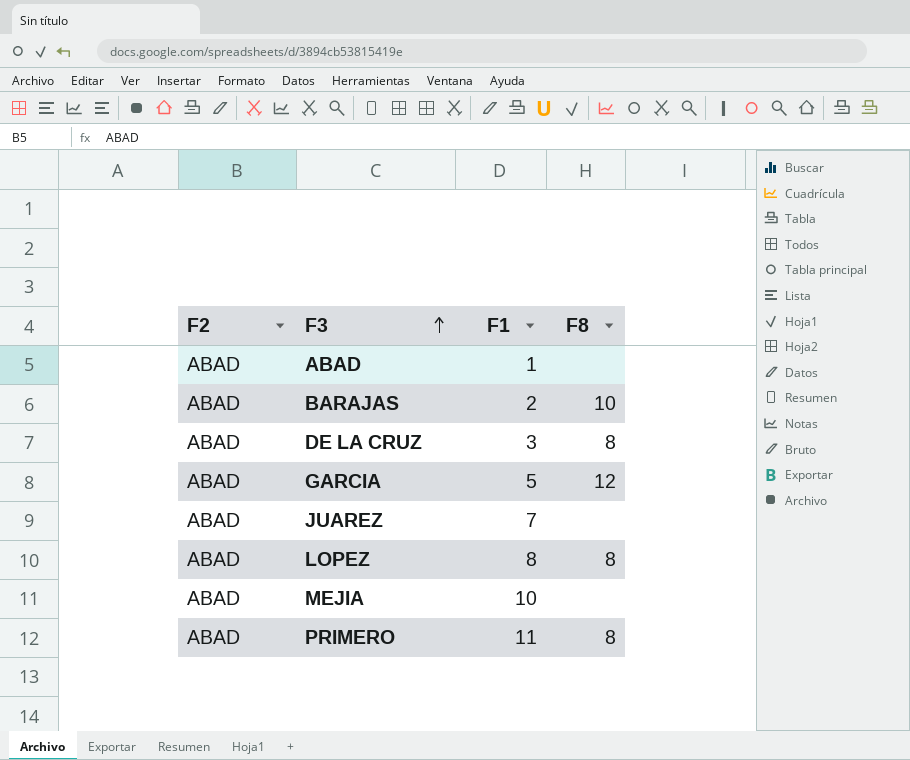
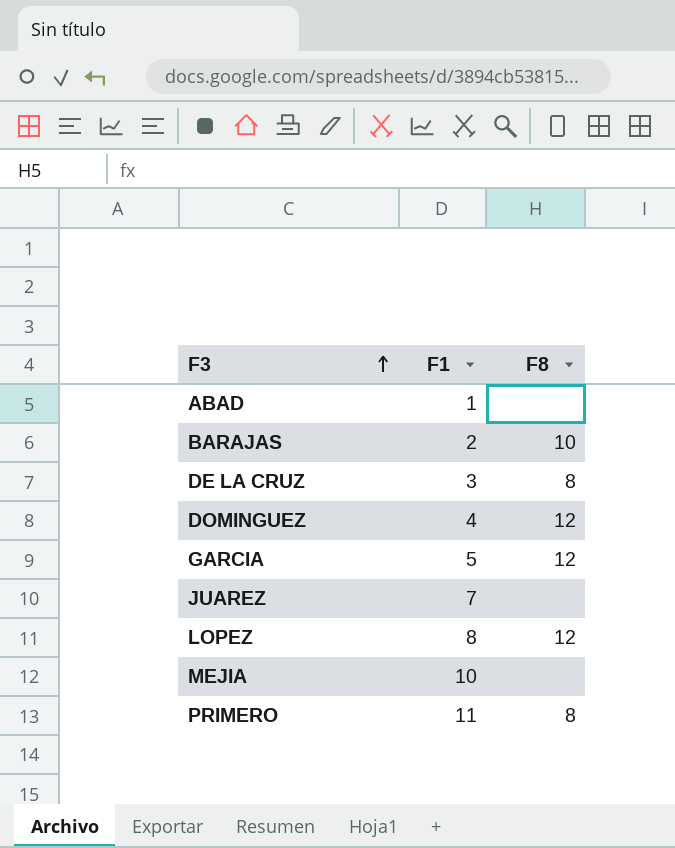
column F2 | position: 1 -> none
row DOMINGUEZ: none -> 4 | 12
LOPEZ | F8: 8 -> 12

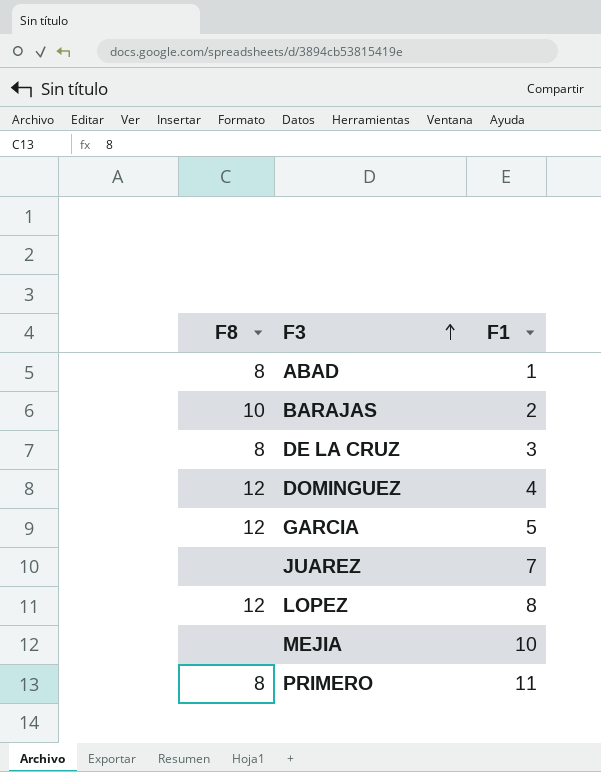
column F8 | position: 3 -> 1
ABAD | F8: none -> 8

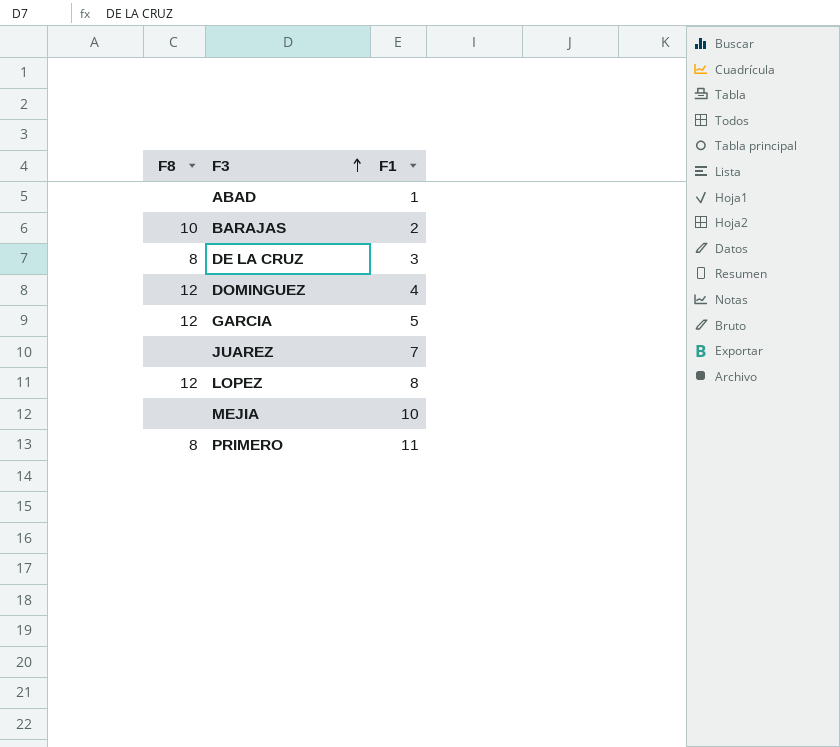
ABAD | F8: 8 -> none

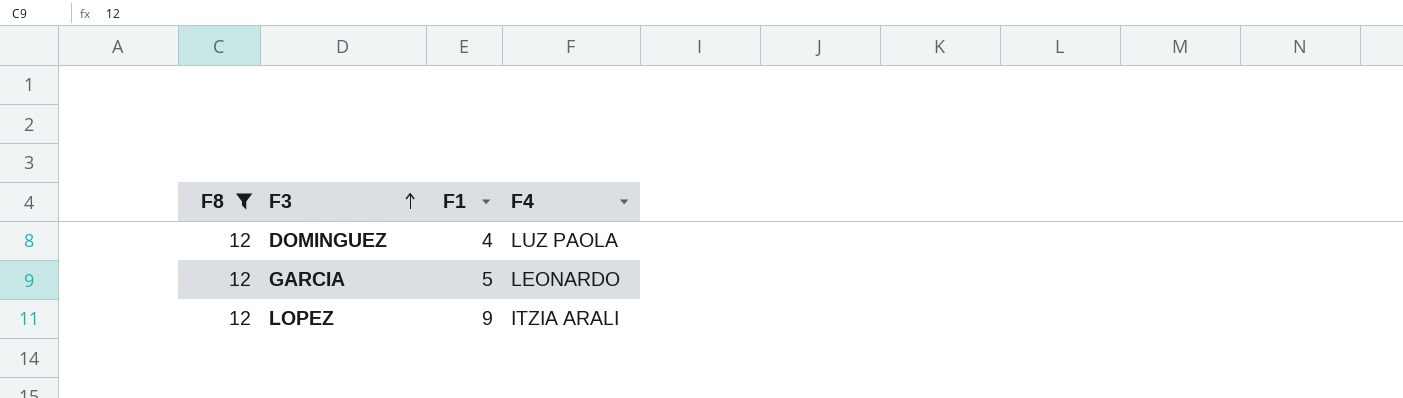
filter: none -> F8 = 12
column F4 | position: none -> 4
LOPEZ | F1: 8 -> 9

